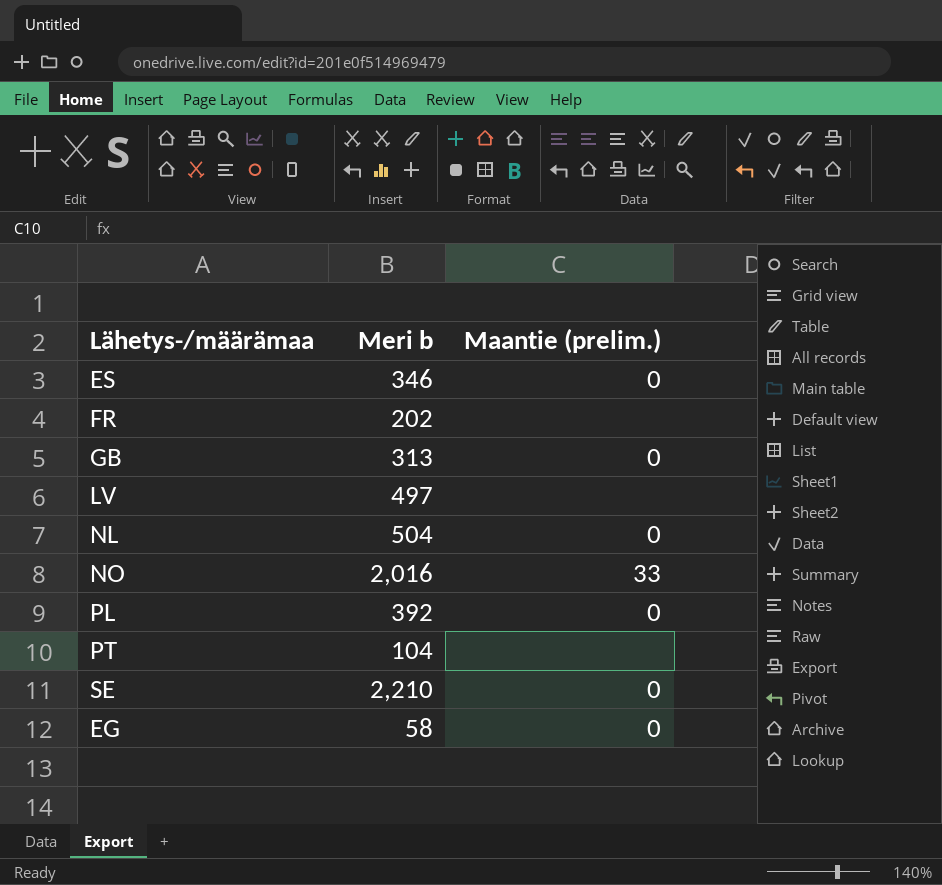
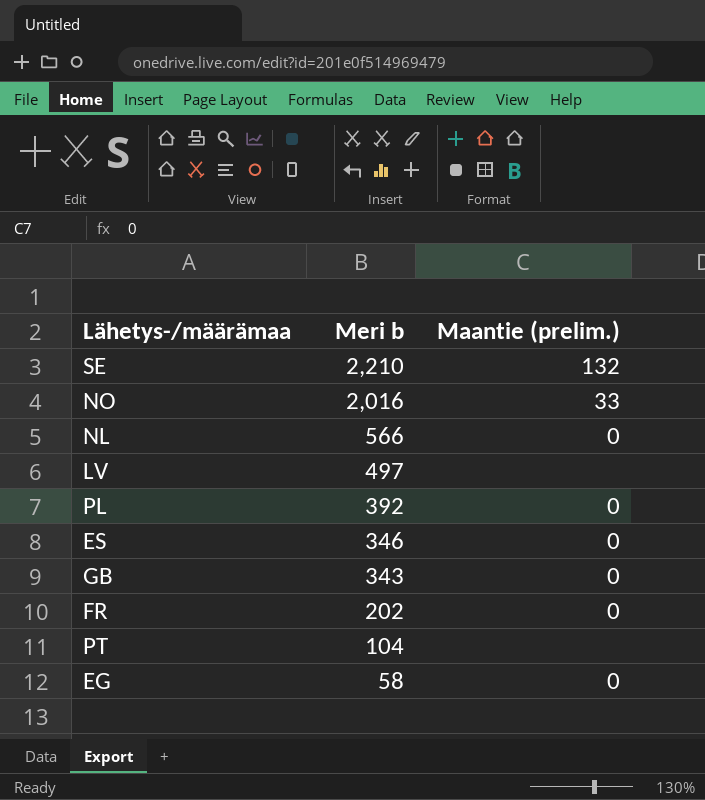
row order: none -> Meri b descending
SE | Maantie (prelim.): 0 -> 132
NL | Meri b: 504 -> 566
GB | Meri b: 313 -> 343
FR | Maantie (prelim.): none -> 0

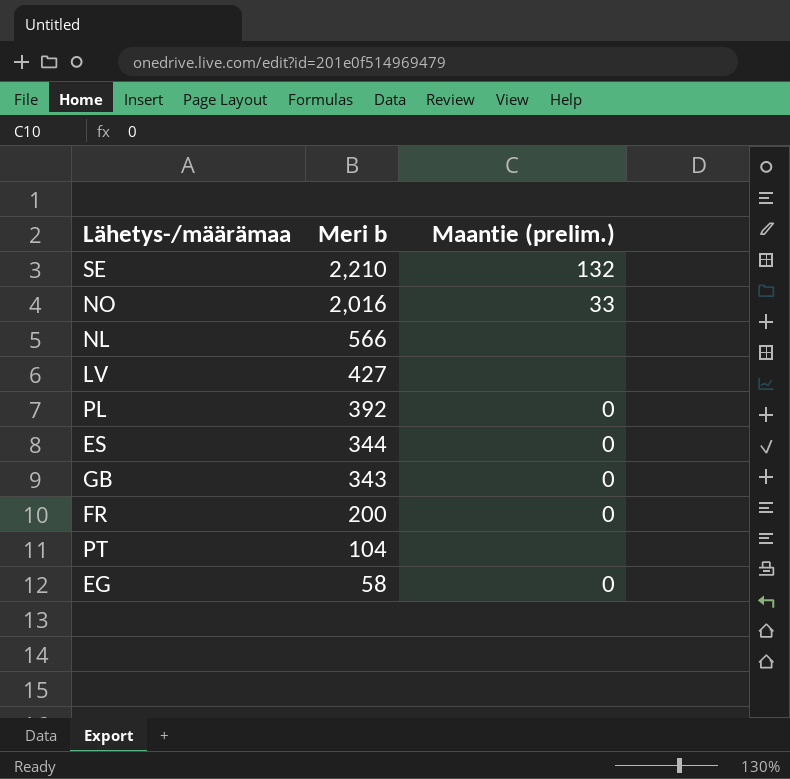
NL | Maantie (prelim.): 0 -> none
LV | Meri b: 497 -> 427
ES | Meri b: 346 -> 344
FR | Meri b: 202 -> 200

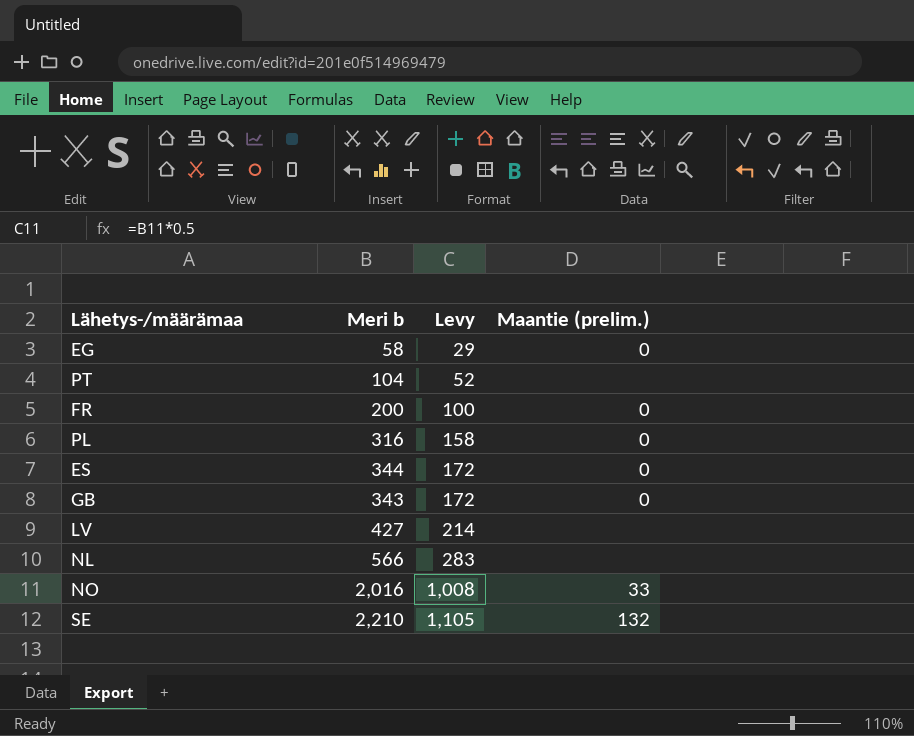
row order: Meri b descending -> Levy ascending
column Levy | formula: none -> [Meri b] * 0.5
PL | Meri b: 392 -> 316

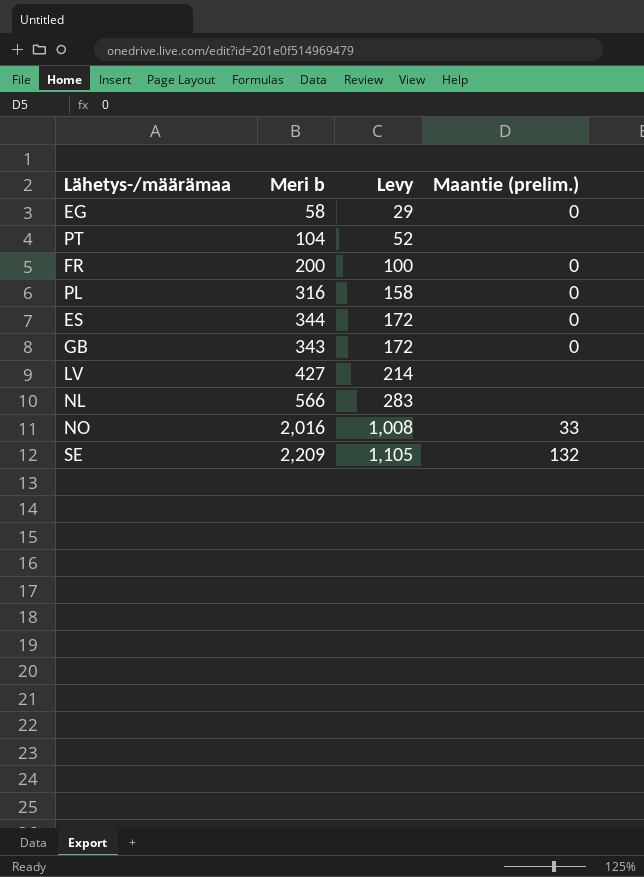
SE | Meri b: 2,210 -> 2,209

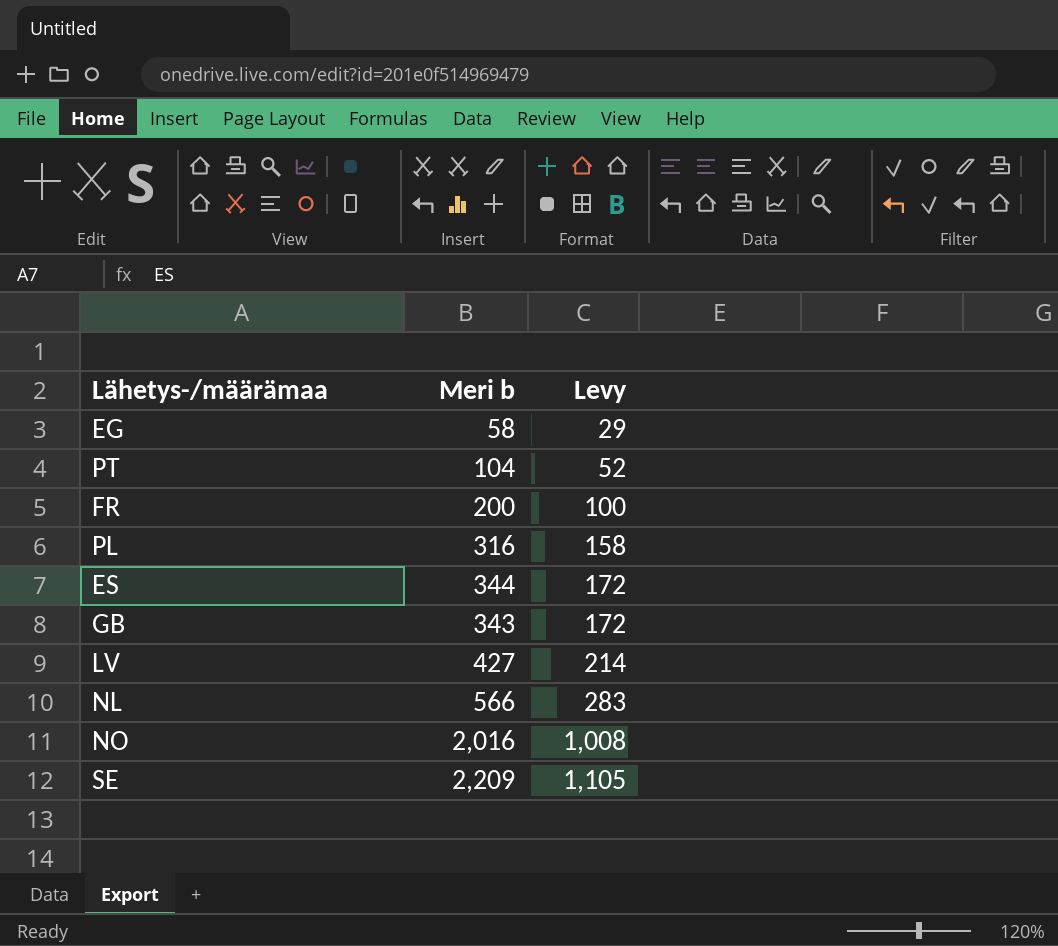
column Maantie (prelim.) | position: 4 -> none

